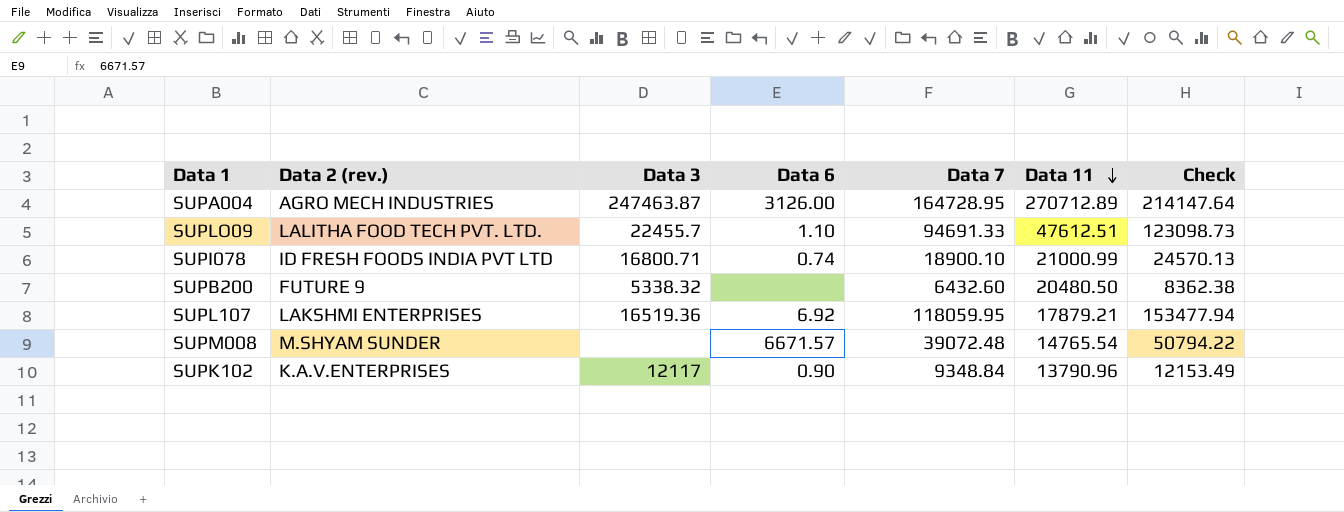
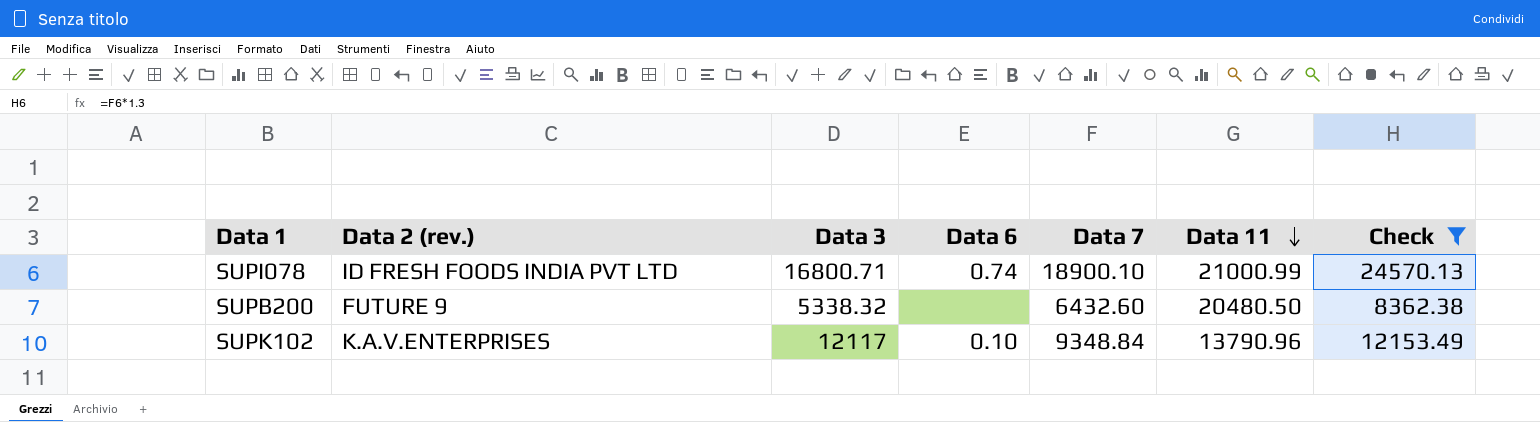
filter: none -> Check <= 24570.13
SUPK102 | Data 6: 0.90 -> 0.10

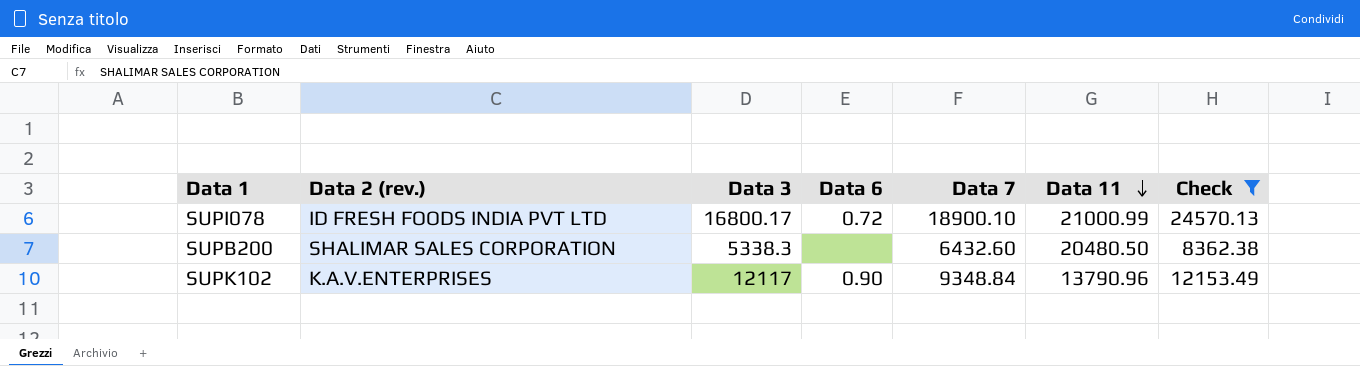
SUPI078 | Data 3: 16800.71 -> 16800.17
SUPI078 | Data 6: 0.74 -> 0.72
SUPB200 | Data 2 (rev.): FUTURE 9 -> SHALIMAR SALES CORPORATION
SUPB200 | Data 3: 5338.32 -> 5338.3
SUPK102 | Data 6: 0.10 -> 0.90

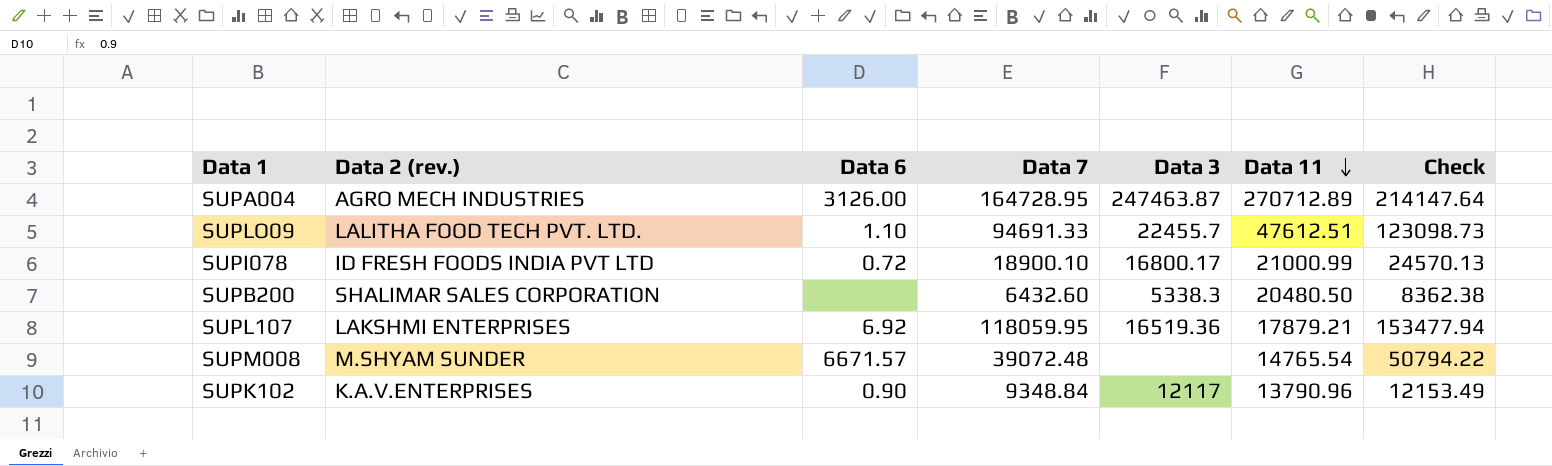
filter: Check <= 24570.13 -> none
column Data 3 | position: 3 -> 5

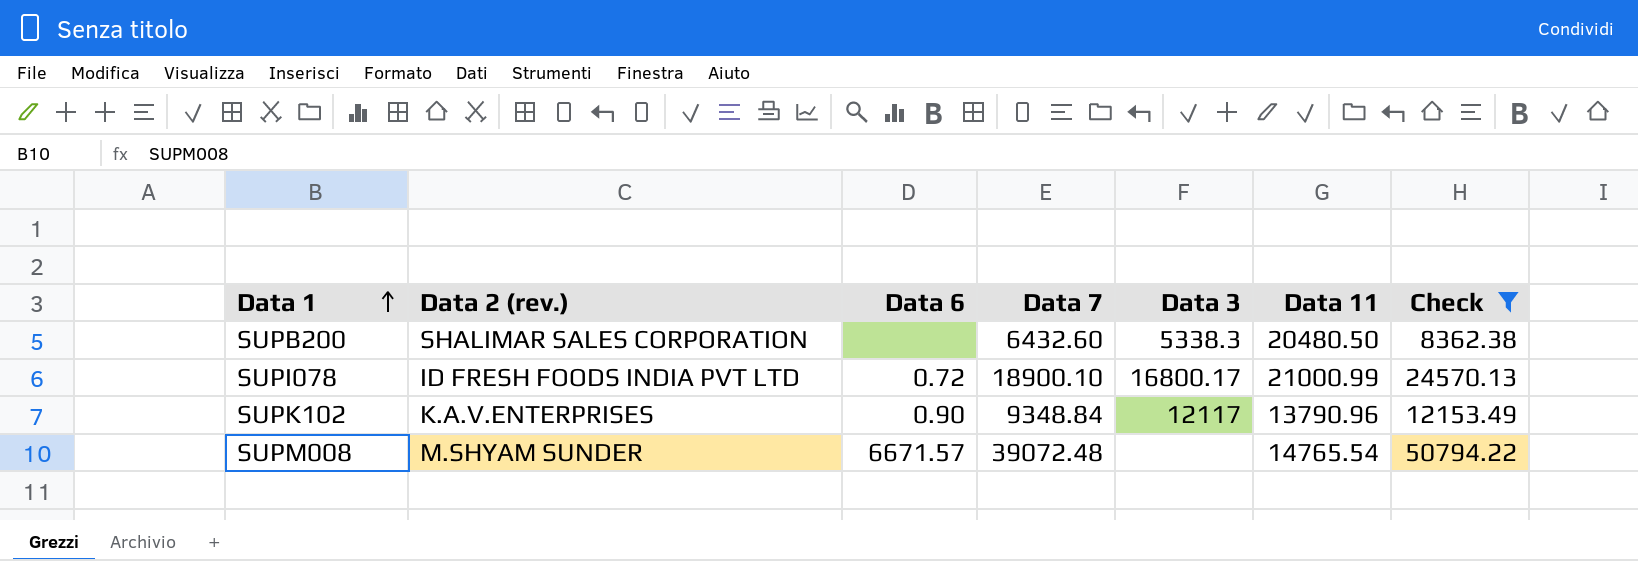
filter: none -> Check <= 50794.22
row order: Data 11 descending -> Data 1 ascending

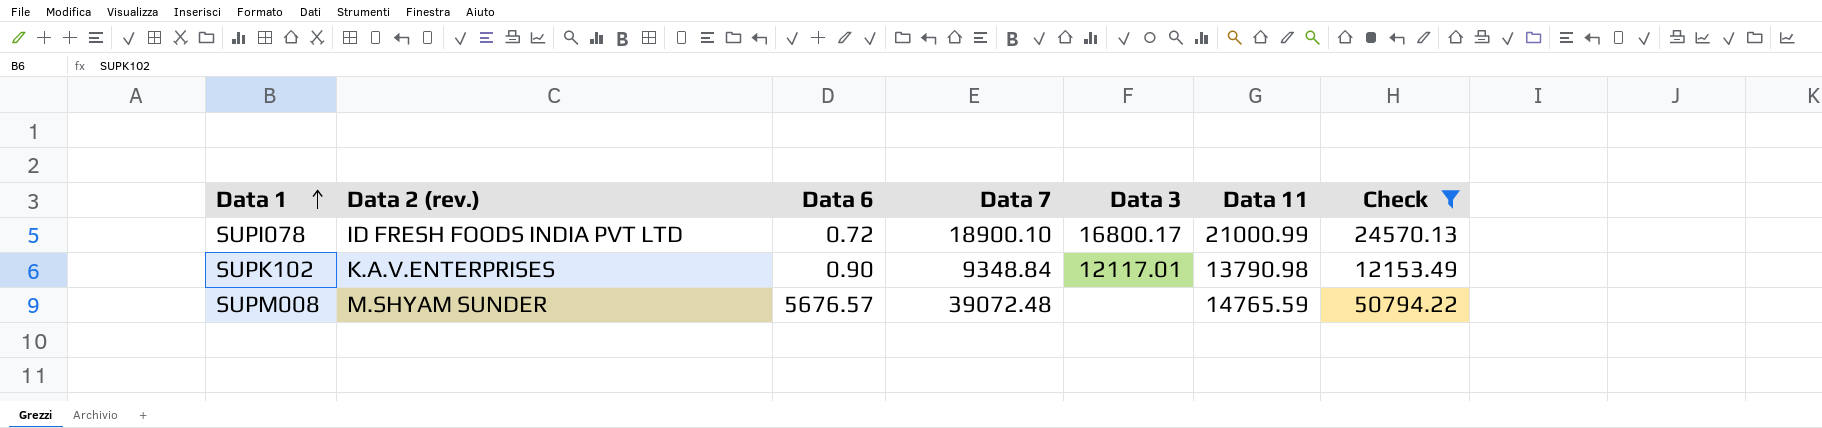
row SUPB200: SHALIMAR SALES CORPORATION | none | 6432.60 | 5338.3 | 20480.50 | 8362.38 -> none
SUPK102 | Data 3: 12117 -> 12117.01
SUPK102 | Data 11: 13790.96 -> 13790.98
SUPM008 | Data 6: 6671.57 -> 5676.57
SUPM008 | Data 11: 14765.54 -> 14765.59

